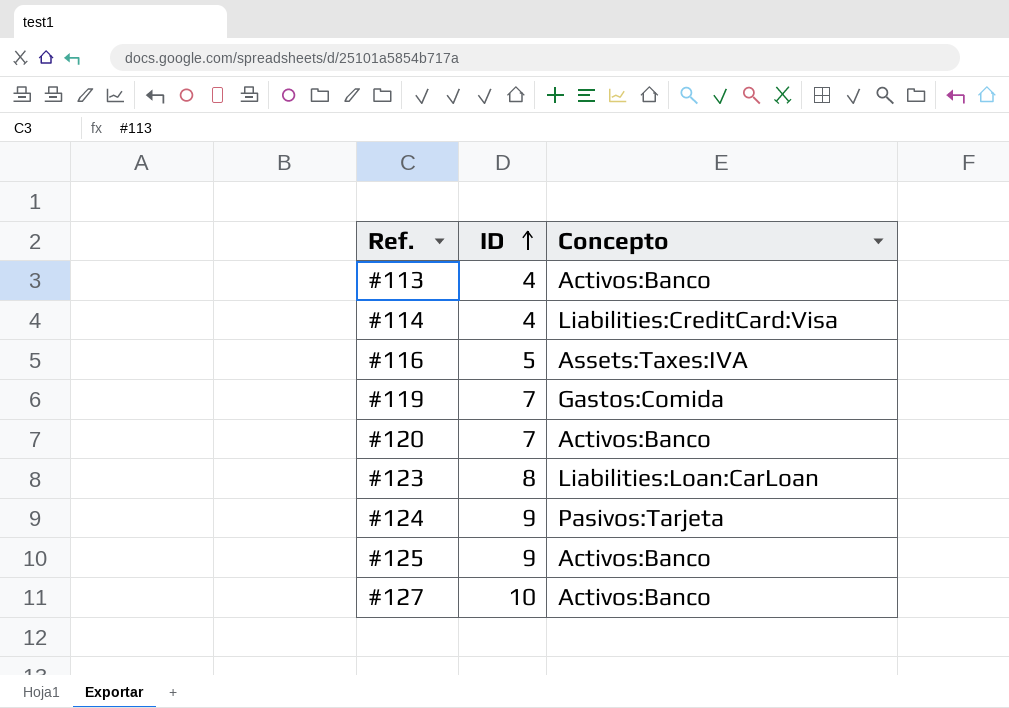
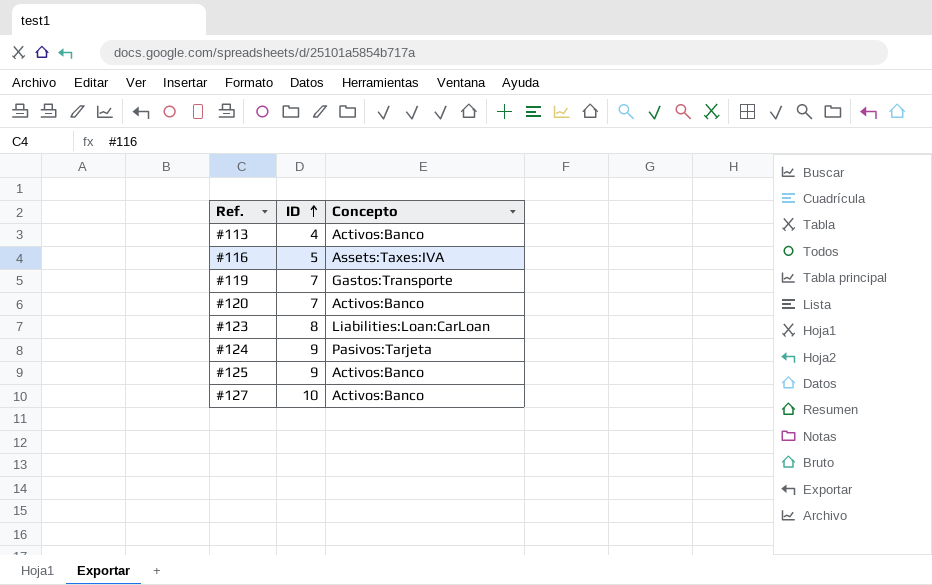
row #114: 4 | Liabilities:CreditCard:Visa -> none
#119 | Concepto: Gastos:Comida -> Gastos:Transporte

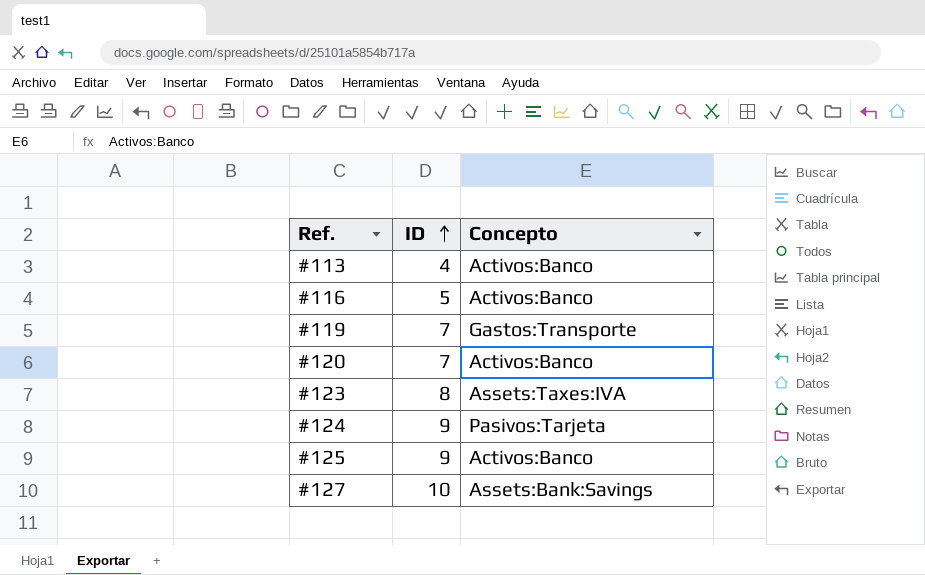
#116 | Concepto: Assets:Taxes:IVA -> Activos:Banco
#123 | Concepto: Liabilities:Loan:CarLoan -> Assets:Taxes:IVA
#127 | Concepto: Activos:Banco -> Assets:Bank:Savings

